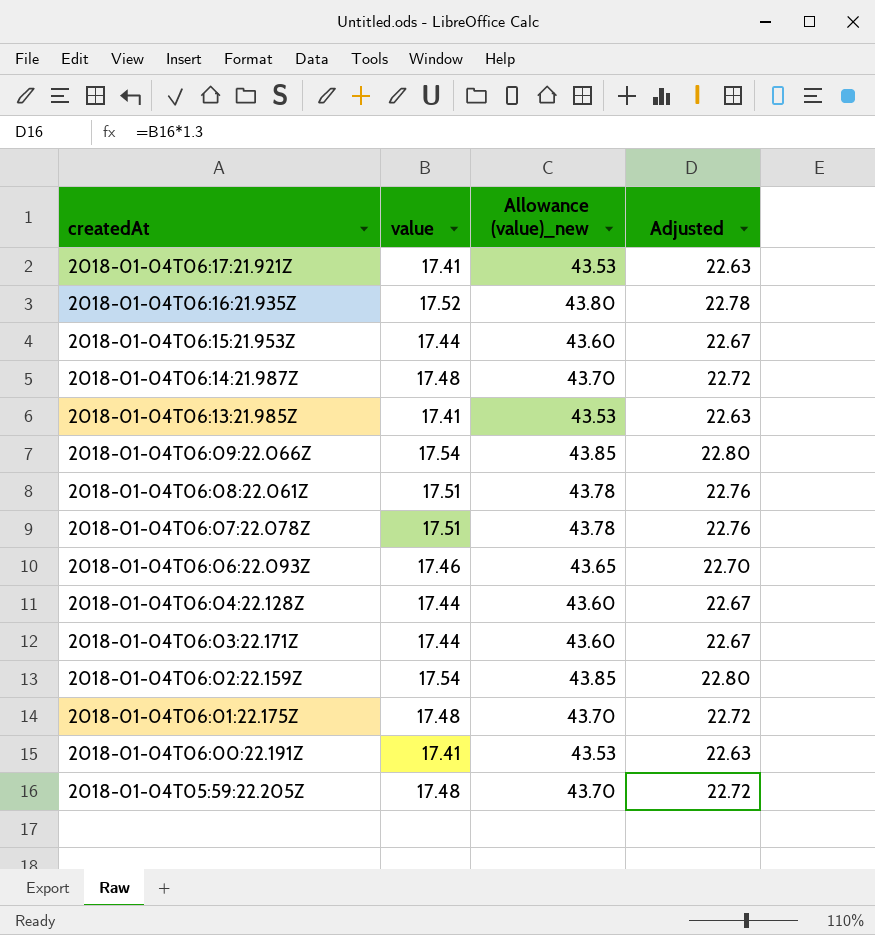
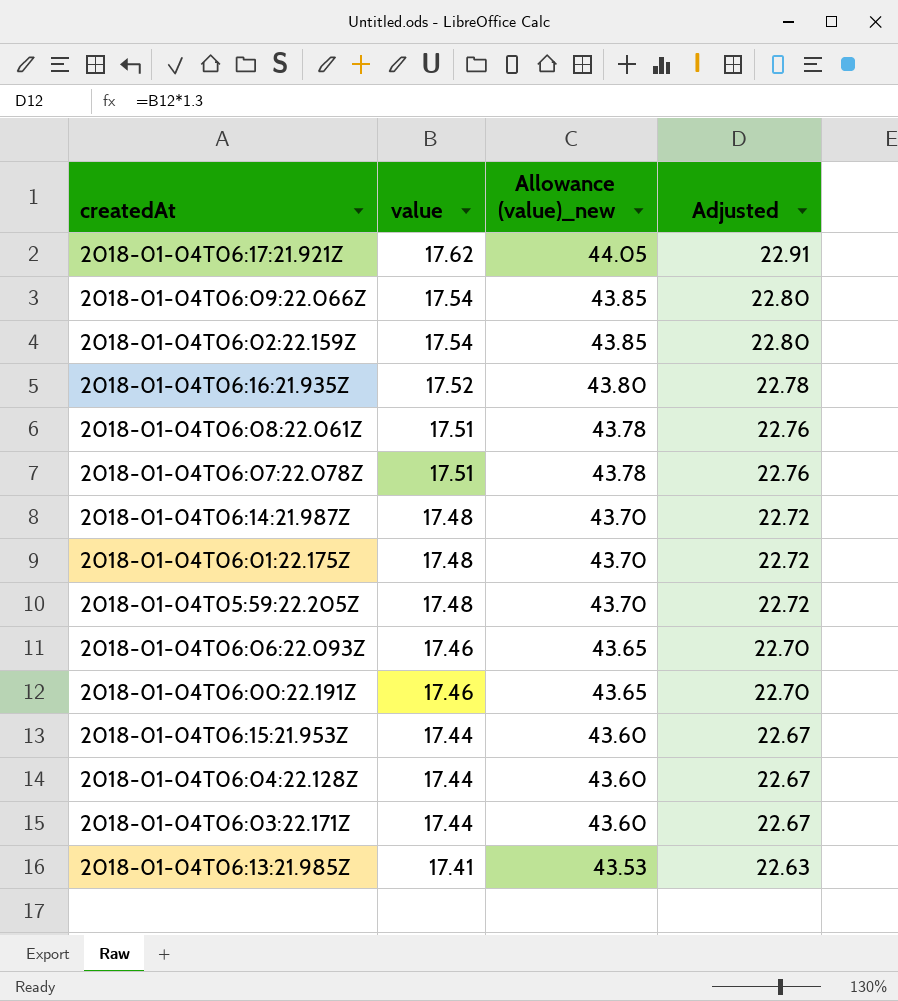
row order: createdAt descending -> value descending
2018-01-04T06:17:21.921Z | value: 17.41 -> 17.62
2018-01-04T06:17:21.921Z | Allowance (value)_new: 43.53 -> 44.05
2018-01-04T06:17:21.921Z | Adjusted: 22.63 -> 22.91
2018-01-04T06:00:22.191Z | value: 17.41 -> 17.46
2018-01-04T06:00:22.191Z | Allowance (value)_new: 43.53 -> 43.65
2018-01-04T06:00:22.191Z | Adjusted: 22.63 -> 22.70

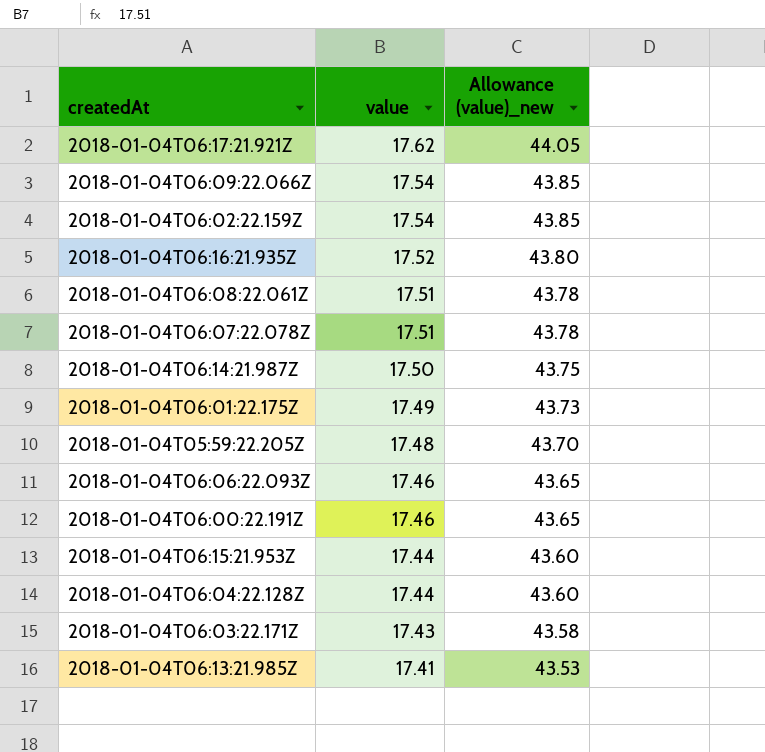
column Adjusted | formula: [value] * 1.3 -> none
2018-01-04T06:14:21.987Z | value: 17.48 -> 17.50
2018-01-04T06:14:21.987Z | Allowance (value)_new: 43.70 -> 43.75
2018-01-04T06:01:22.175Z | value: 17.48 -> 17.49
2018-01-04T06:01:22.175Z | Allowance (value)_new: 43.70 -> 43.73
2018-01-04T06:03:22.171Z | value: 17.44 -> 17.43
2018-01-04T06:03:22.171Z | Allowance (value)_new: 43.60 -> 43.58

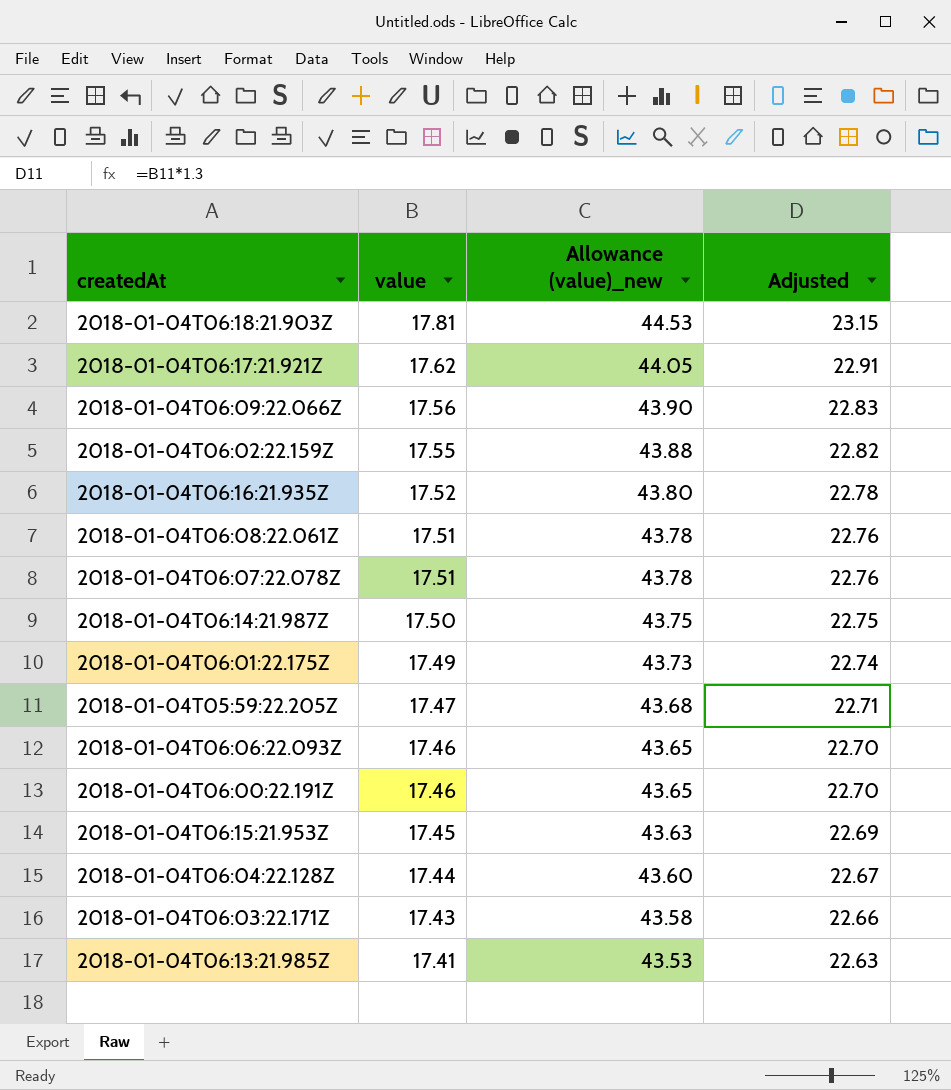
column Adjusted | formula: none -> [value] * 1.3
row 2018-01-04T06:18:21.903Z: none -> 17.81 | 44.53 | 23.15
2018-01-04T06:09:22.066Z | value: 17.54 -> 17.56
2018-01-04T06:09:22.066Z | Allowance (value)_new: 43.85 -> 43.90
2018-01-04T06:02:22.159Z | value: 17.54 -> 17.55
2018-01-04T06:02:22.159Z | Allowance (value)_new: 43.85 -> 43.88
2018-01-04T05:59:22.205Z | value: 17.48 -> 17.47
2018-01-04T05:59:22.205Z | Allowance (value)_new: 43.70 -> 43.68
2018-01-04T06:15:21.953Z | value: 17.44 -> 17.45
2018-01-04T06:15:21.953Z | Allowance (value)_new: 43.60 -> 43.63

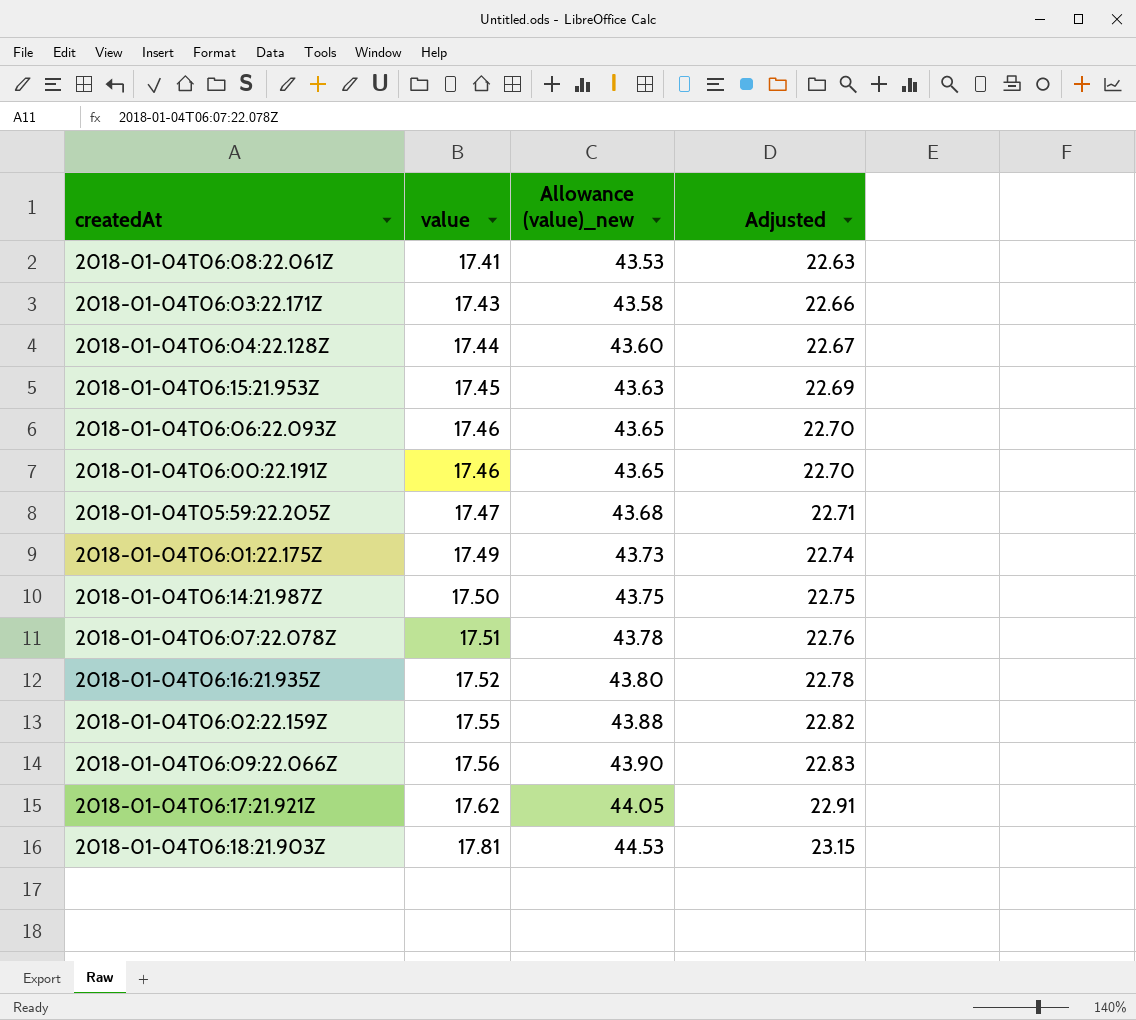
row order: value descending -> value ascending
row 2018-01-04T06:13:21.985Z: 17.41 | 43.53 | 22.63 -> none
2018-01-04T06:08:22.061Z | value: 17.51 -> 17.41
2018-01-04T06:08:22.061Z | Allowance (value)_new: 43.78 -> 43.53
2018-01-04T06:08:22.061Z | Adjusted: 22.76 -> 22.63

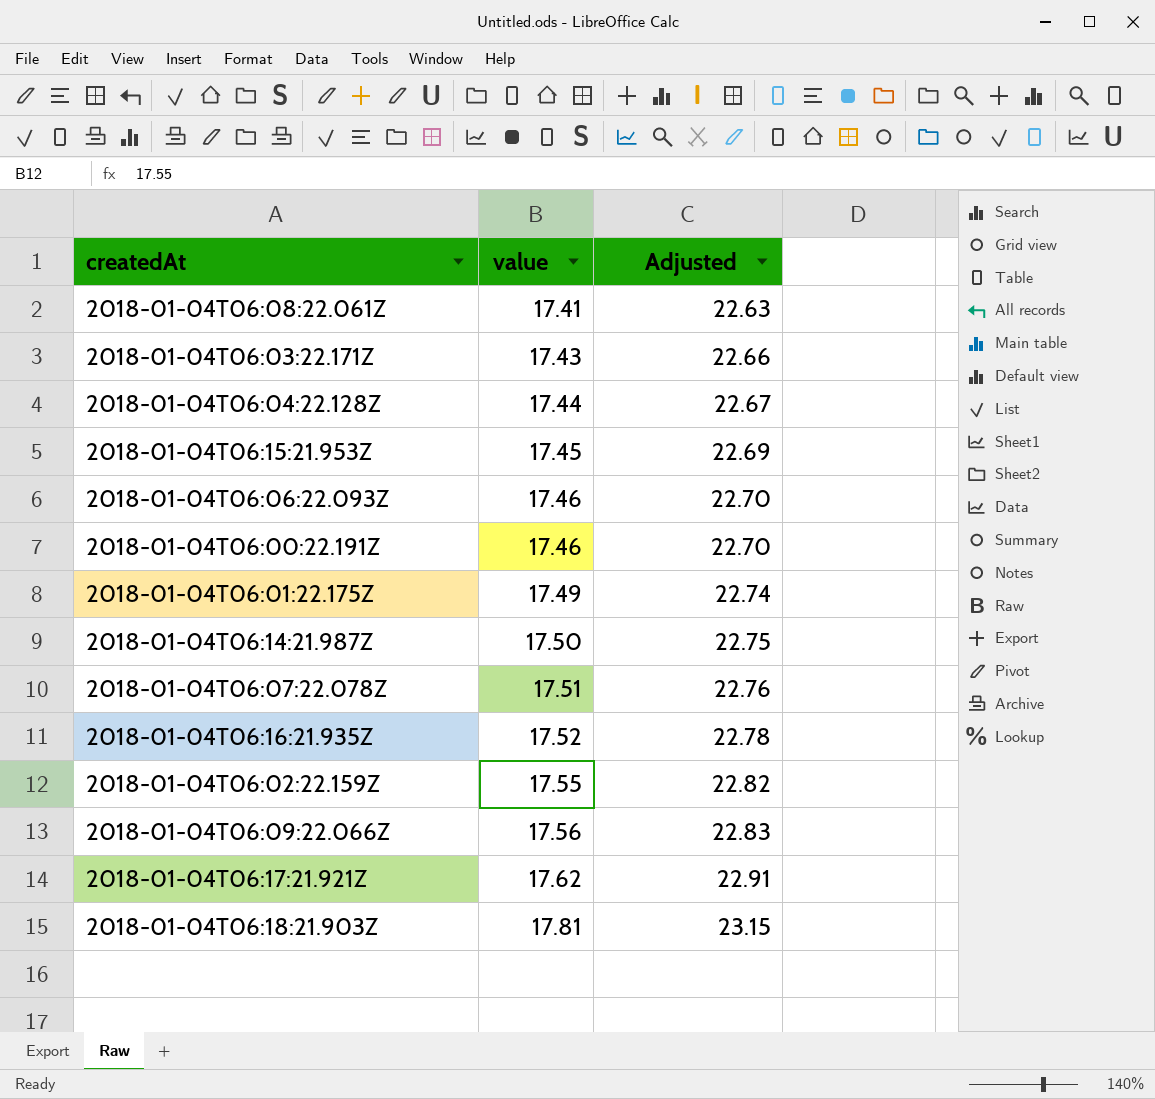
column Allowance (value)_new | formula: [value] * 2.5 -> none
row 2018-01-04T05:59:22.205Z: 17.47 | 43.68 | 22.71 -> none

